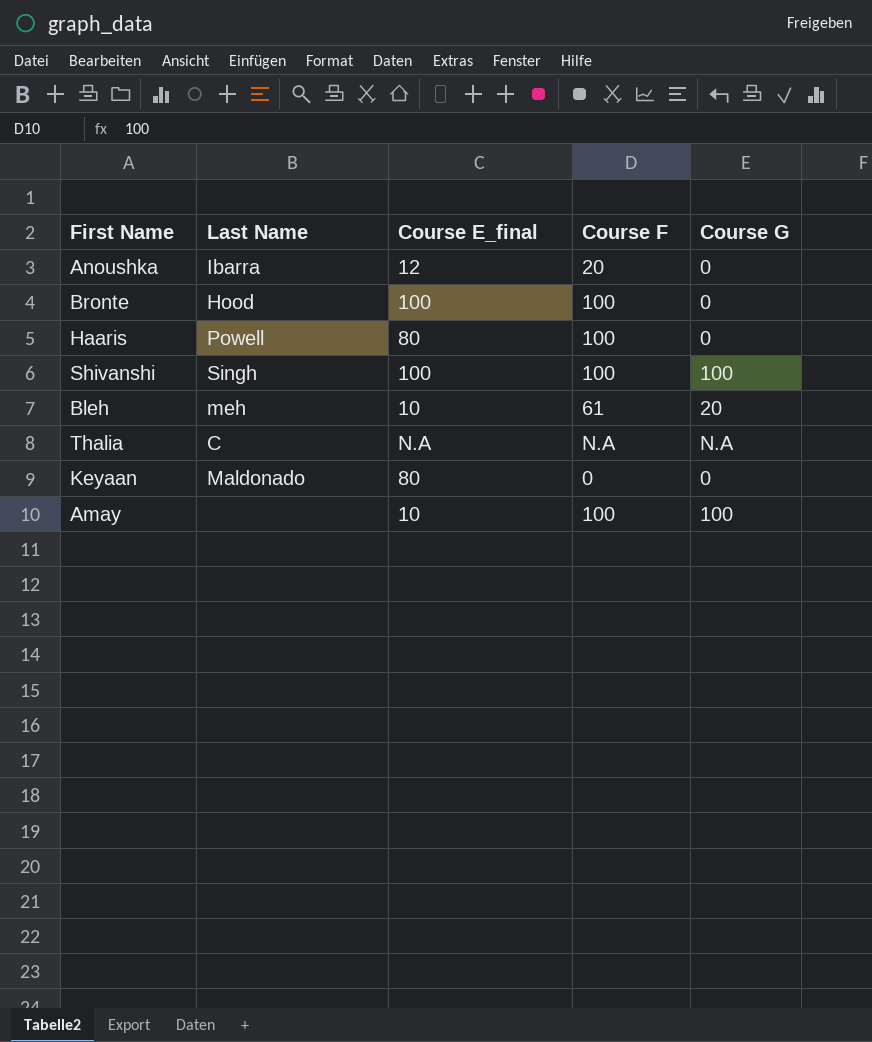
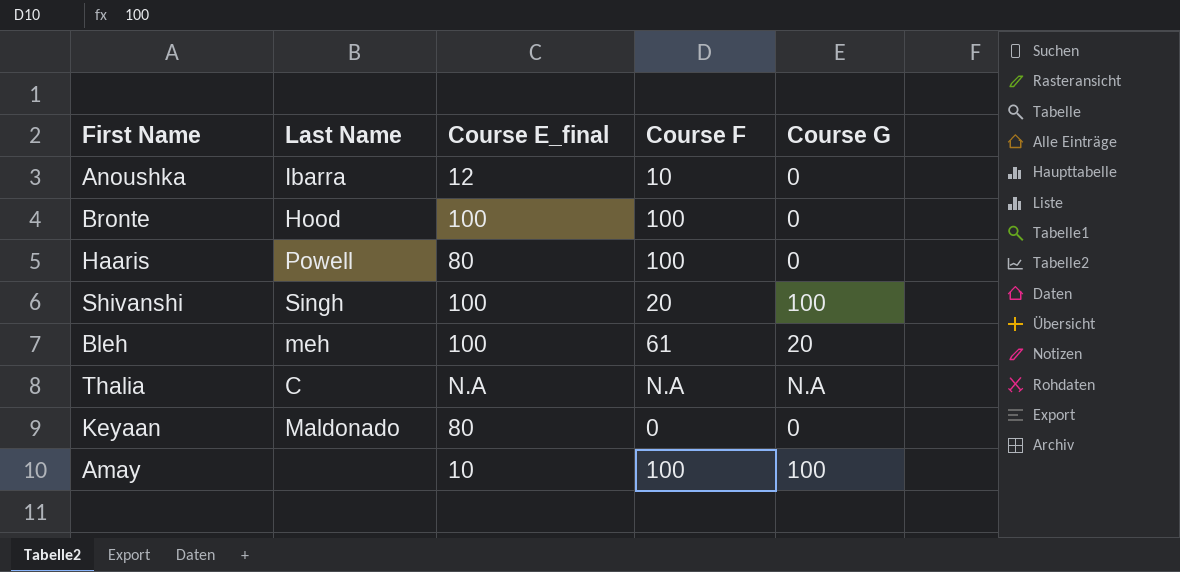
Anoushka | Course F: 20 -> 10
Shivanshi | Course F: 100 -> 20
Bleh | Course E_final: 10 -> 100

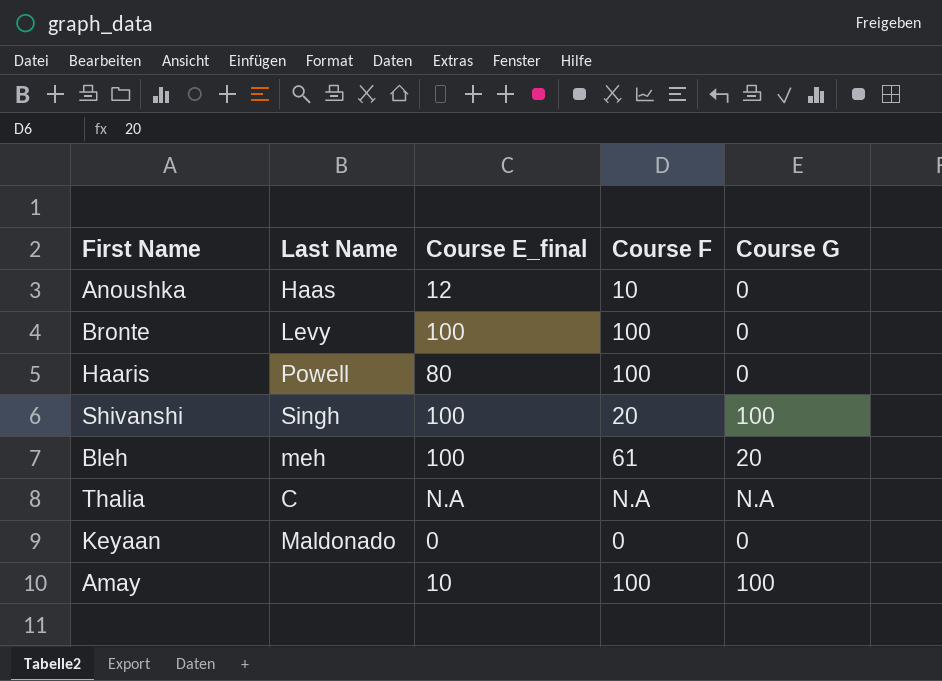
Anoushka | Last Name: Ibarra -> Haas
Bronte | Last Name: Hood -> Levy
Keyaan | Course E_final: 80 -> 0

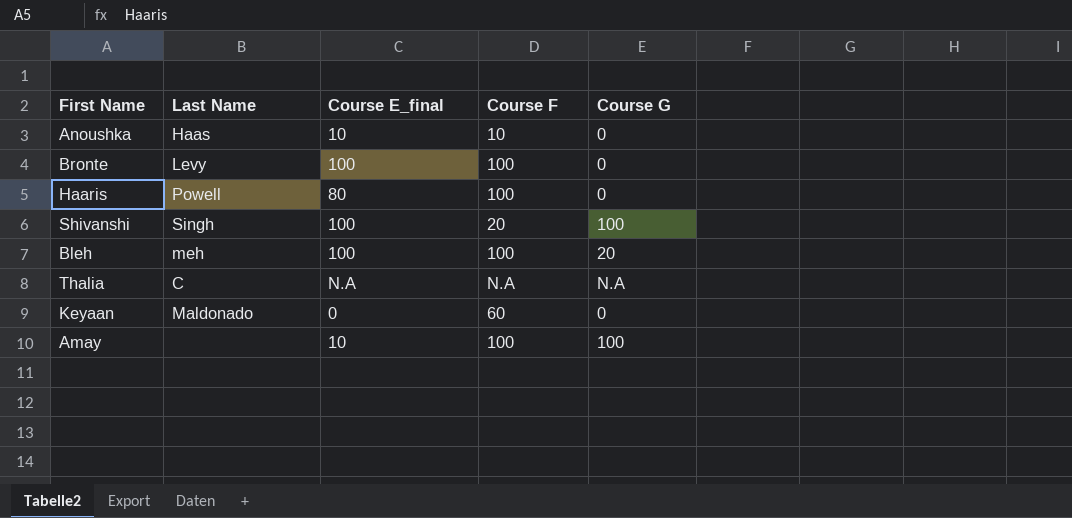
Anoushka | Course E_final: 12 -> 10
Bleh | Course F: 61 -> 100
Keyaan | Course F: 0 -> 60

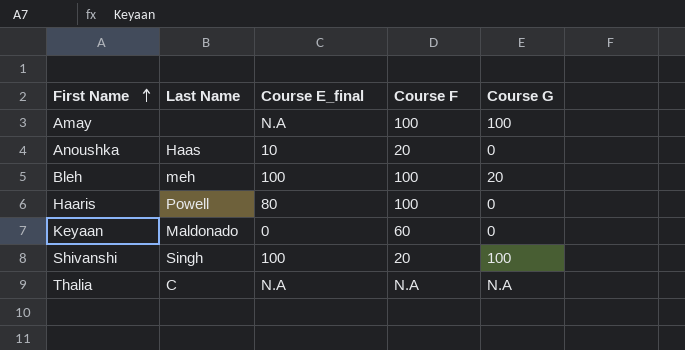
row order: none -> First Name ascending
row Bronte: Levy | 100 | 100 | 0 -> none
Amay | Course E_final: 10 -> N.A
Anoushka | Course F: 10 -> 20

